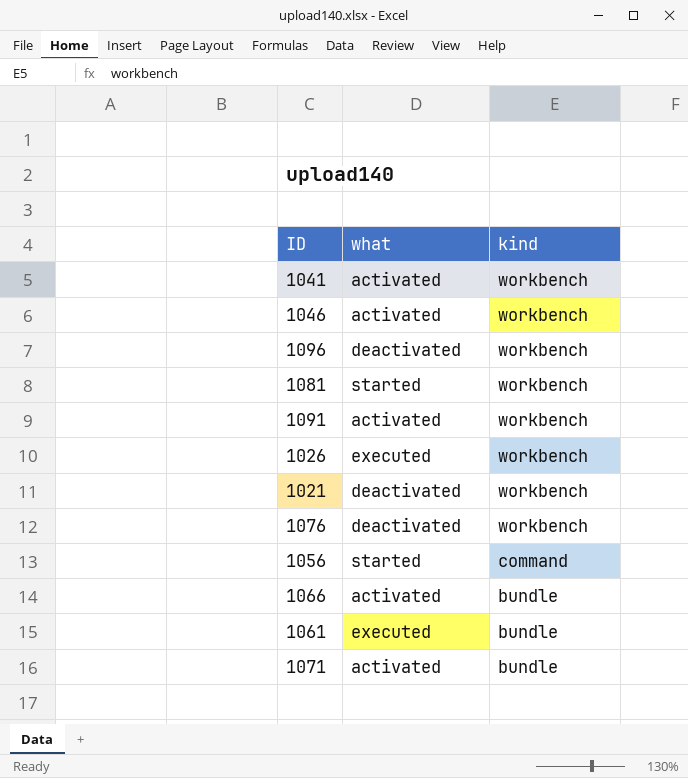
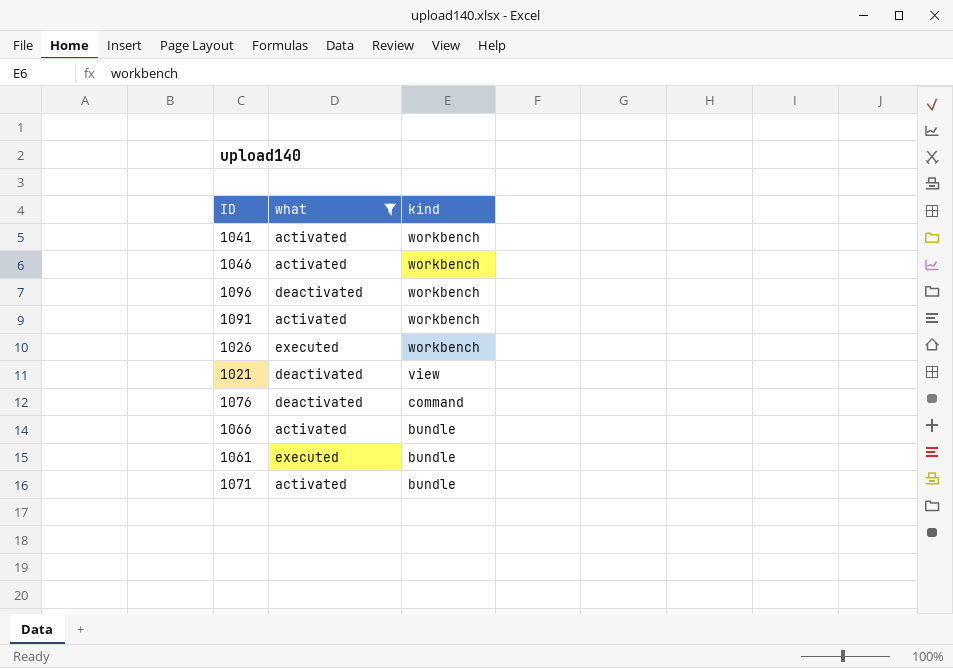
filter: none -> what != started
1021 | kind: workbench -> view
1076 | kind: workbench -> command

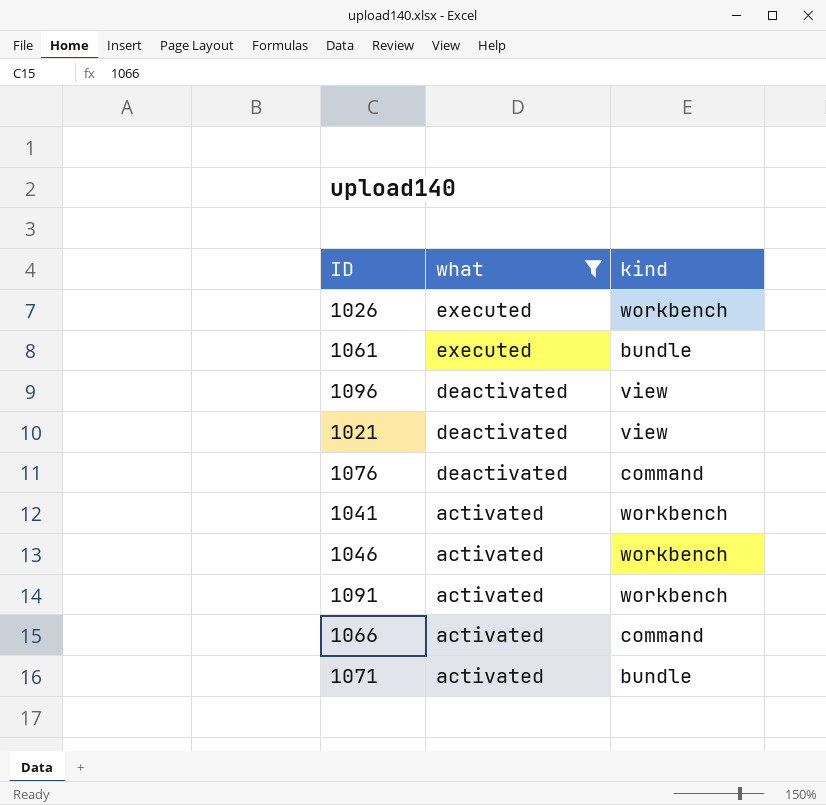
row order: kind descending -> what descending
1096 | kind: workbench -> view
1066 | kind: bundle -> command

